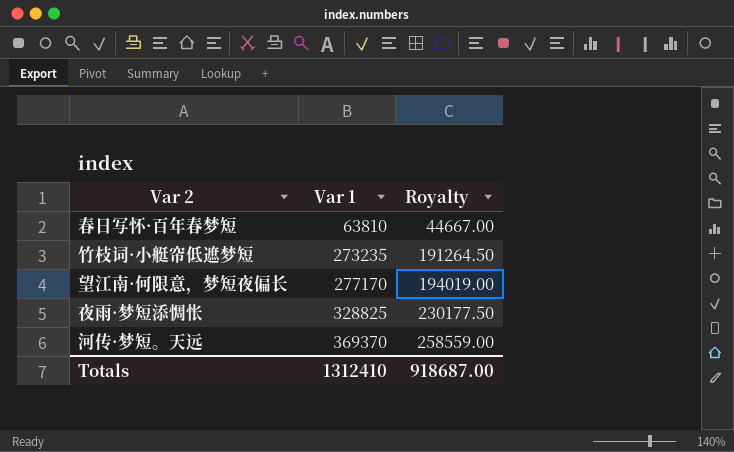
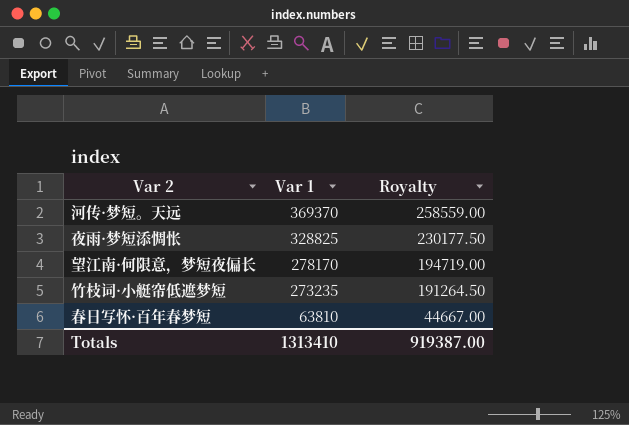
row order: Var 1 ascending -> Var 1 descending
望江南·何限意，梦短夜偏长 | Var 1: 277170 -> 278170
望江南·何限意，梦短夜偏长 | Royalty: 194019.00 -> 194719.00
Totals | Var 1: 1312410 -> 1313410
Totals | Royalty: 918687.00 -> 919387.00

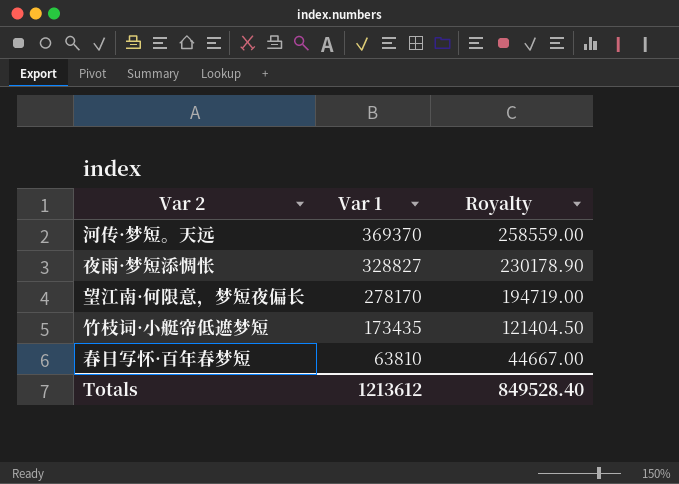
夜雨·梦短添惆怅 | Var 1: 328825 -> 328827
夜雨·梦短添惆怅 | Royalty: 230177.50 -> 230178.90
竹枝词·小艇帘低遮梦短 | Var 1: 273235 -> 173435
竹枝词·小艇帘低遮梦短 | Royalty: 191264.50 -> 121404.50
Totals | Var 1: 1313410 -> 1213612
Totals | Royalty: 919387.00 -> 849528.40

